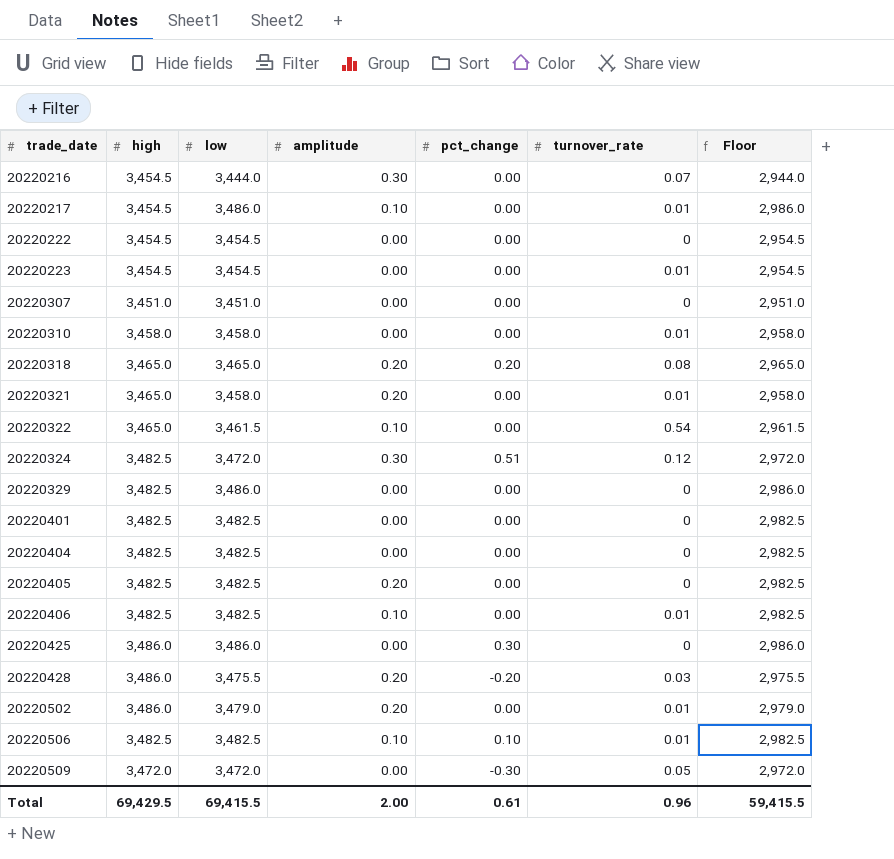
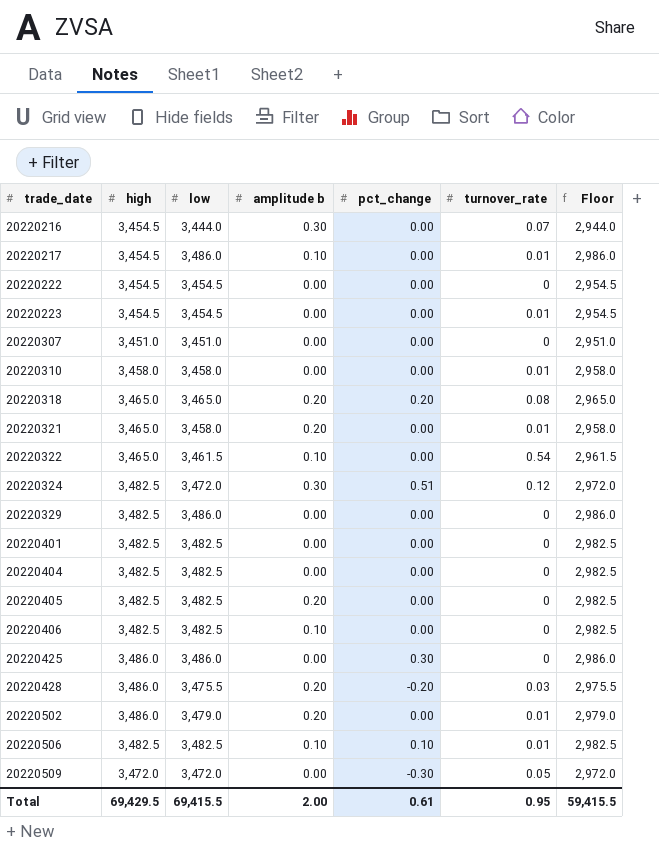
column name: amplitude -> amplitude b
20220406 | turnover_rate: 0.01 -> 0
Total | turnover_rate: 0.96 -> 0.95

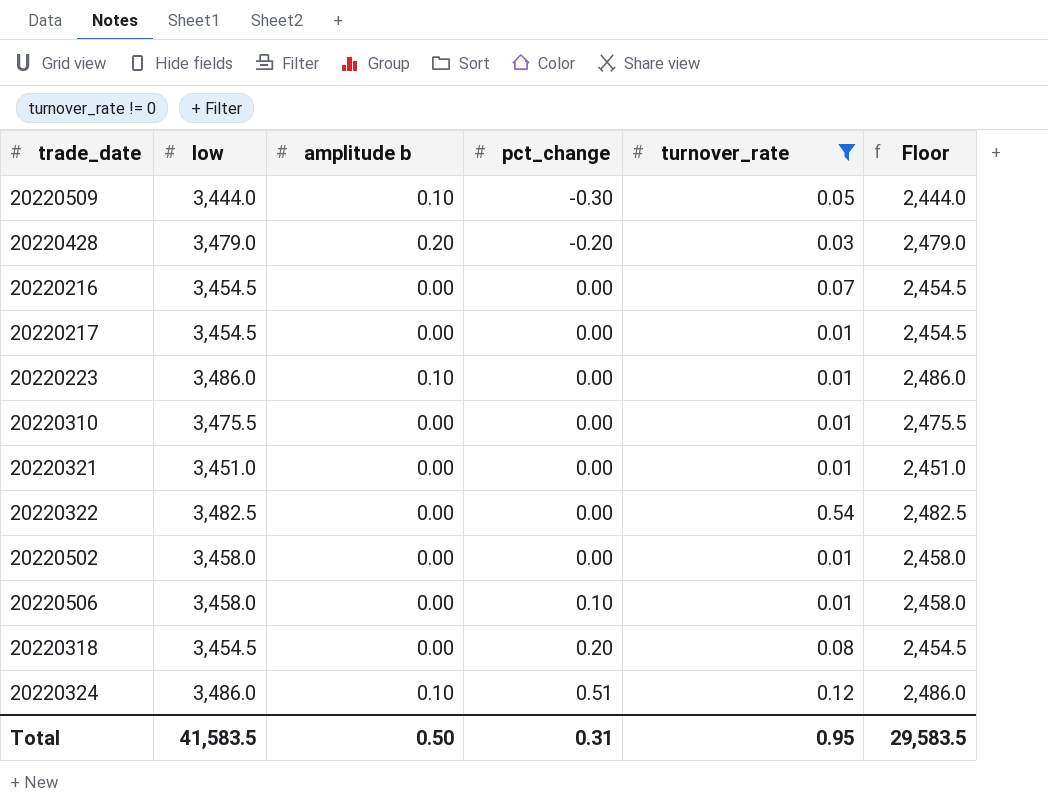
filter: none -> turnover_rate != 0
row order: trade_date ascending -> pct_change ascending
column high | position: 2 -> none
column Floor | formula: [low] - 500 -> [low] - 1000
20220509 | low: 3,472.0 -> 3,444.0
20220509 | amplitude b: 0.00 -> 0.10
20220428 | low: 3,475.5 -> 3,479.0
20220216 | low: 3,444.0 -> 3,454.5
20220216 | amplitude b: 0.30 -> 0.00
20220217 | low: 3,486.0 -> 3,454.5
20220217 | amplitude b: 0.10 -> 0.00
20220223 | low: 3,454.5 -> 3,486.0
20220223 | amplitude b: 0.00 -> 0.10
20220310 | low: 3,458.0 -> 3,475.5
20220321 | low: 3,458.0 -> 3,451.0
20220321 | amplitude b: 0.20 -> 0.00
20220322 | low: 3,461.5 -> 3,482.5
20220322 | amplitude b: 0.10 -> 0.00
20220502 | low: 3,479.0 -> 3,458.0
20220502 | amplitude b: 0.20 -> 0.00
20220506 | low: 3,482.5 -> 3,458.0
20220506 | amplitude b: 0.10 -> 0.00
20220318 | low: 3,465.0 -> 3,454.5
20220318 | amplitude b: 0.20 -> 0.00
20220324 | low: 3,472.0 -> 3,486.0
20220324 | amplitude b: 0.30 -> 0.10
Total | low: 69,415.5 -> 41,583.5
Total | amplitude b: 2.00 -> 0.50
Total | pct_change: 0.61 -> 0.31
Total | Floor: 59,415.5 -> 29,583.5

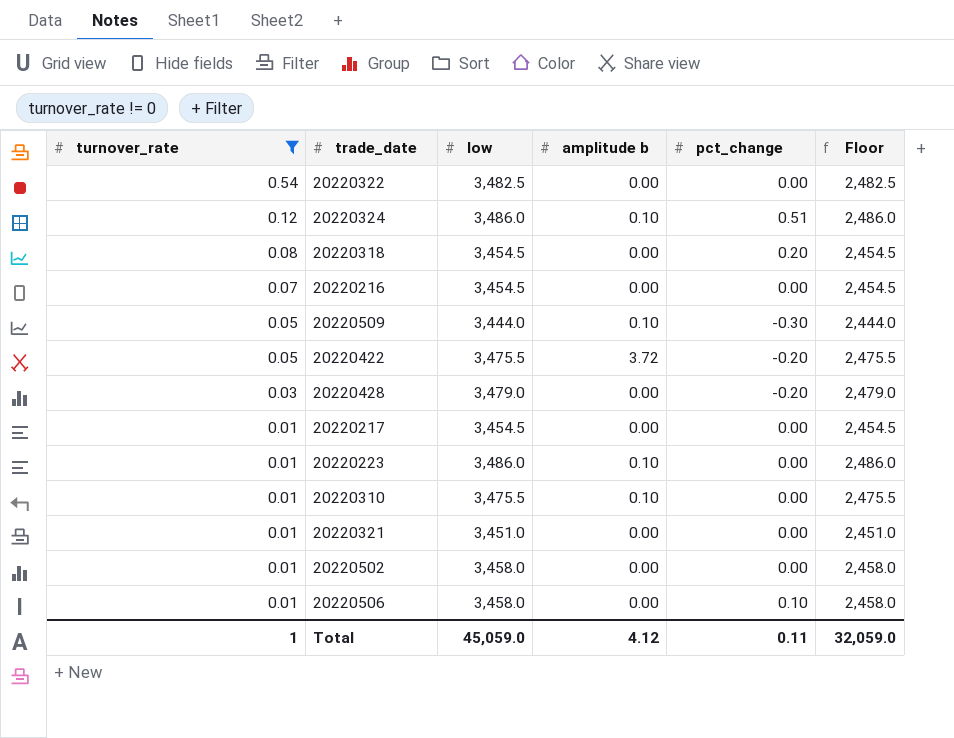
row order: pct_change ascending -> turnover_rate descending
column turnover_rate | position: 5 -> 1
row 20220422: none -> 0.05 | 3,475.5 | 3.72 | -0.20 | 2,475.5
20220428 | amplitude b: 0.20 -> 0.00
20220310 | amplitude b: 0.00 -> 0.10
Total | turnover_rate: 0.95 -> 1
Total | low: 41,583.5 -> 45,059.0
Total | amplitude b: 0.50 -> 4.12
Total | pct_change: 0.31 -> 0.11
Total | Floor: 29,583.5 -> 32,059.0

